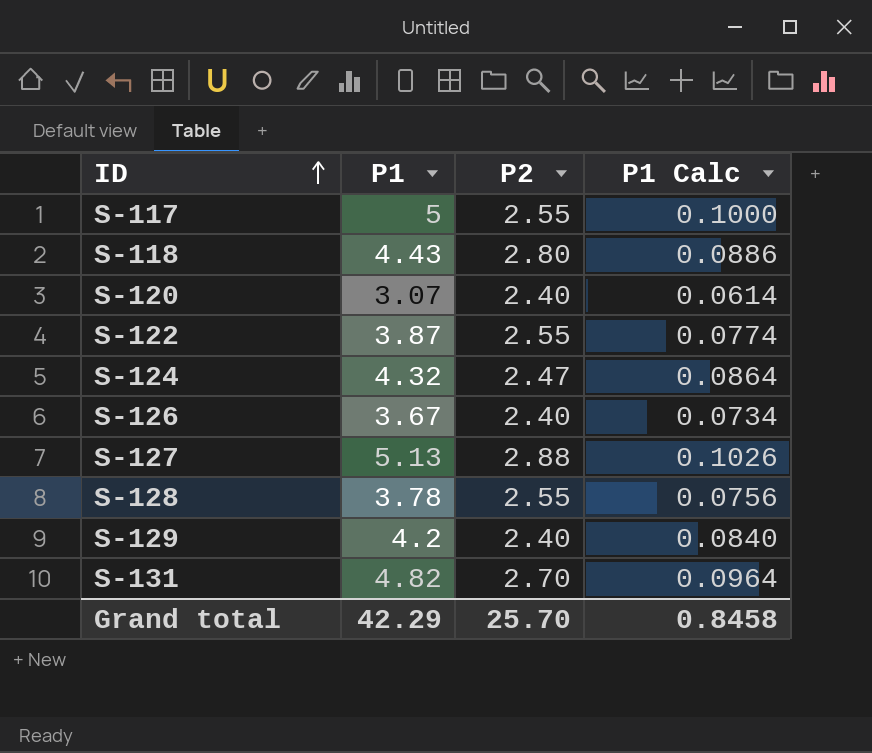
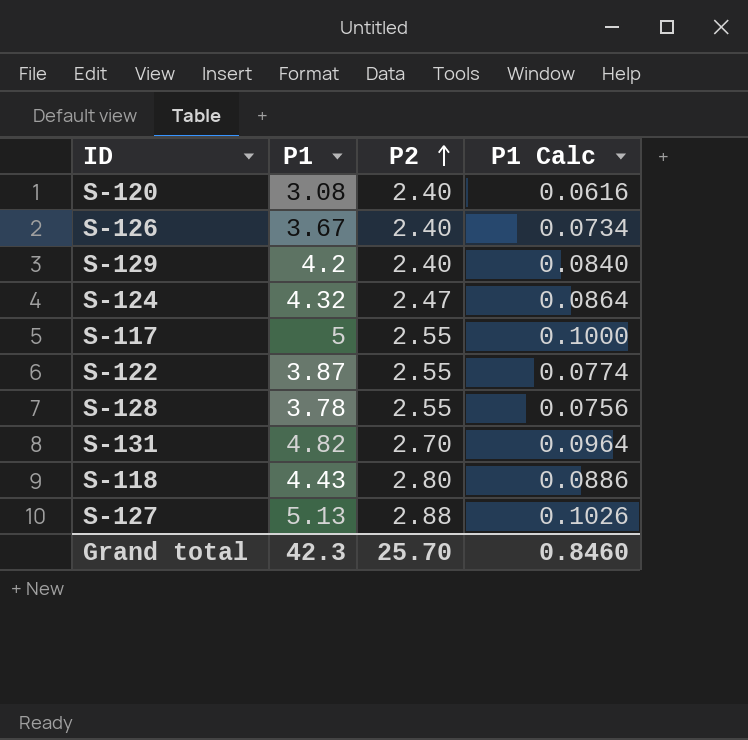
row order: ID ascending -> P2 ascending
S-120 | P1: 3.07 -> 3.08
S-120 | P1 Calc: 0.0614 -> 0.0616
Grand total | P1: 42.29 -> 42.3
Grand total | P1 Calc: 0.8458 -> 0.8460

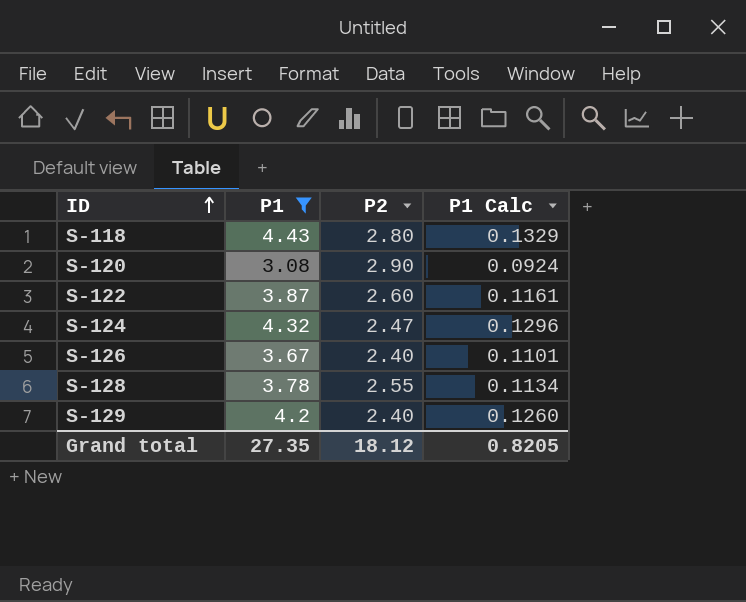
filter: none -> P1 <= 4.43
row order: P2 ascending -> ID ascending
column P1 Calc | formula: [P1] * 0.02 -> [P1] * 0.03
S-120 | P2: 2.40 -> 2.90
S-122 | P2: 2.55 -> 2.60
Grand total | P1: 42.3 -> 27.35
Grand total | P2: 25.70 -> 18.12
Grand total | P1 Calc: 0.8460 -> 0.8205

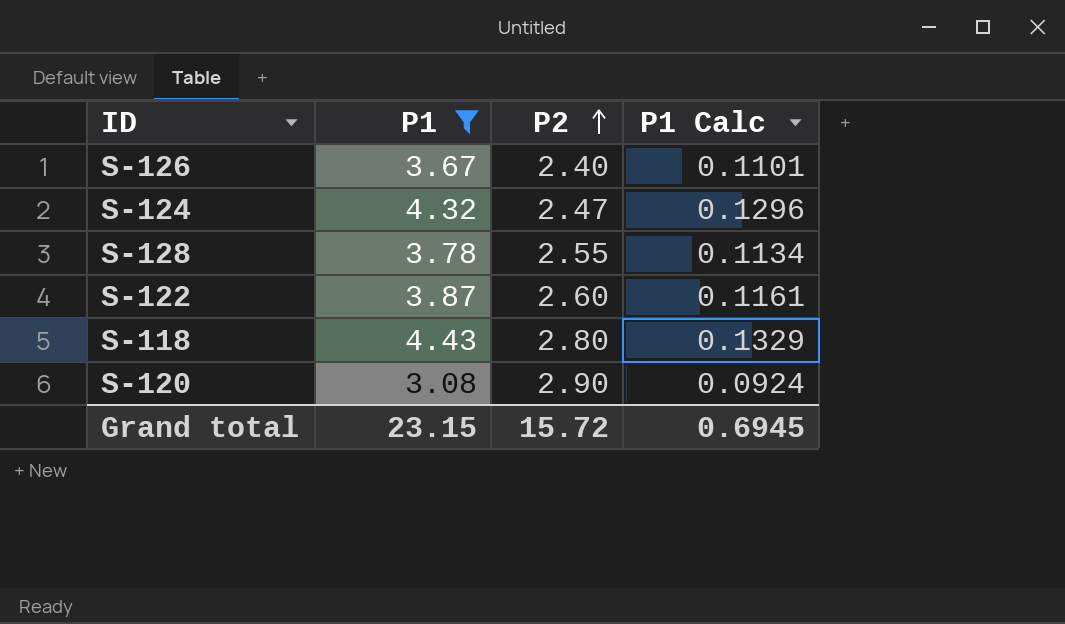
row order: ID ascending -> P2 ascending
row S-129: 4.2 | 2.40 | 0.1260 -> none
Grand total | P1: 27.35 -> 23.15
Grand total | P2: 18.12 -> 15.72
Grand total | P1 Calc: 0.8205 -> 0.6945

